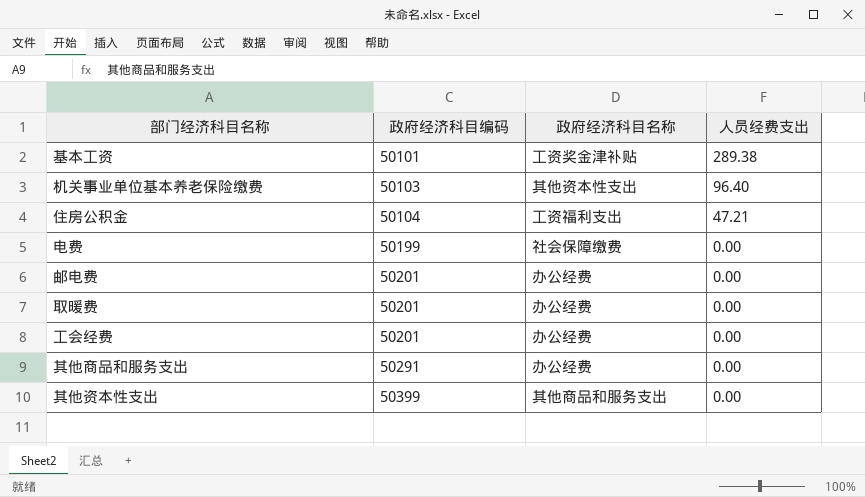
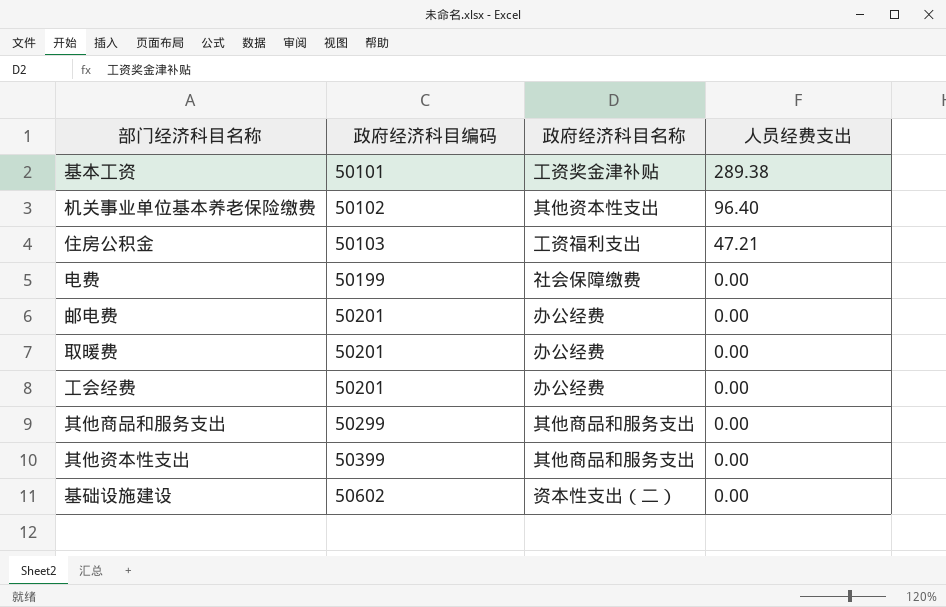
机关事业单位基本养老保险缴费 | 政府经济科目编码: 50103 -> 50102
住房公积金 | 政府经济科目编码: 50104 -> 50103
其他商品和服务支出 | 政府经济科目编码: 50291 -> 50299
其他商品和服务支出 | 政府经济科目名称: 办公经费 -> 其他商品和服务支出
row 基础设施建设: none -> 50602 | 资本性支出（二） | 0.00

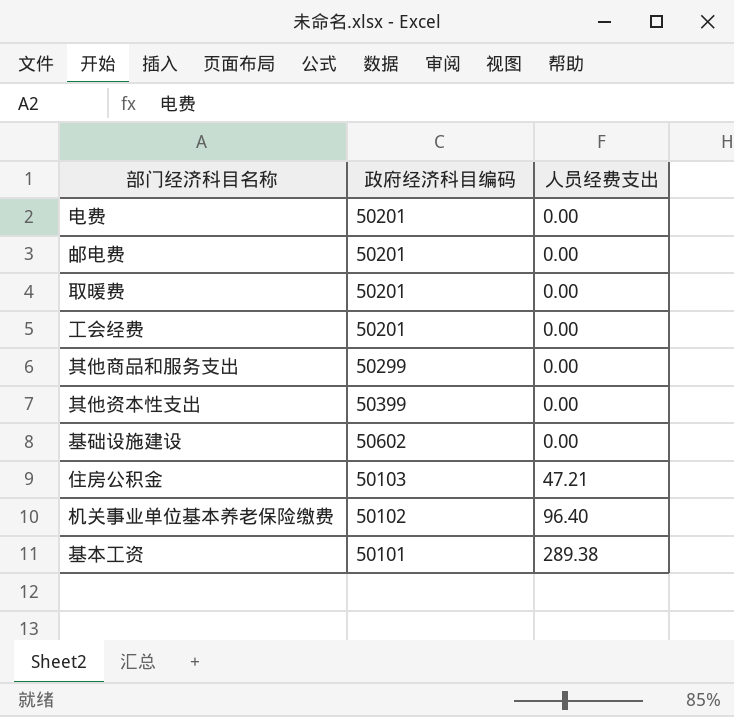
row order: 政府经济科目编码 ascending -> 人员经费支出 ascending
column 政府经济科目名称 | position: 3 -> none
电费 | 政府经济科目编码: 50199 -> 50201

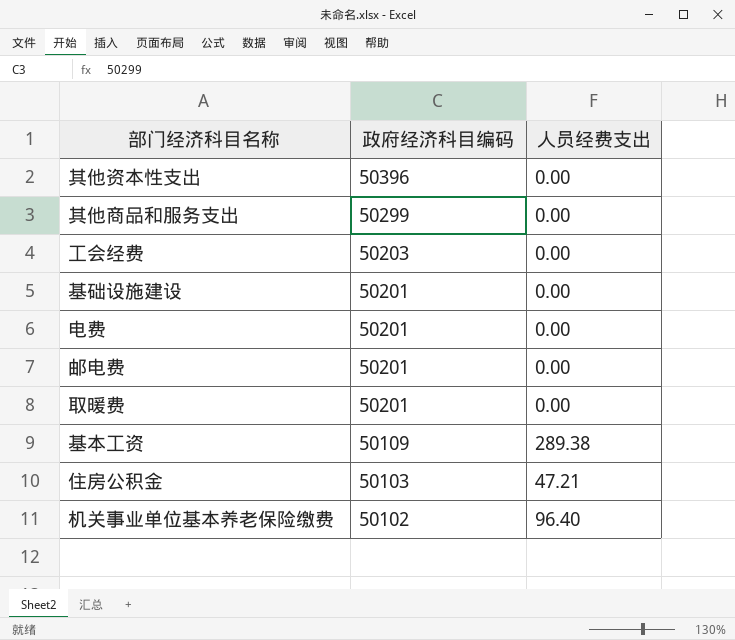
row order: 人员经费支出 ascending -> 政府经济科目编码 descending
其他资本性支出 | 政府经济科目编码: 50399 -> 50396
工会经费 | 政府经济科目编码: 50201 -> 50203
基础设施建设 | 政府经济科目编码: 50602 -> 50201
基本工资 | 政府经济科目编码: 50101 -> 50109

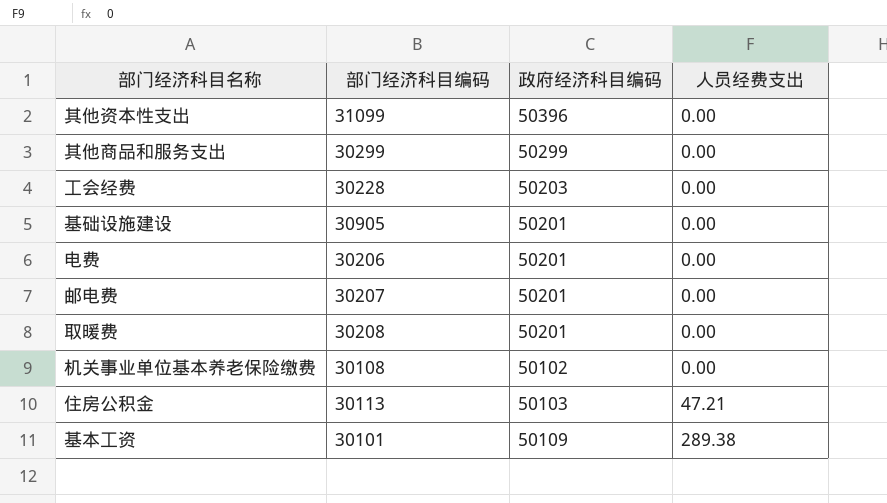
row order: 政府经济科目编码 descending -> 人员经费支出 ascending
column 部门经济科目编码 | position: none -> 2
机关事业单位基本养老保险缴费 | 人员经费支出: 96.40 -> 0.00

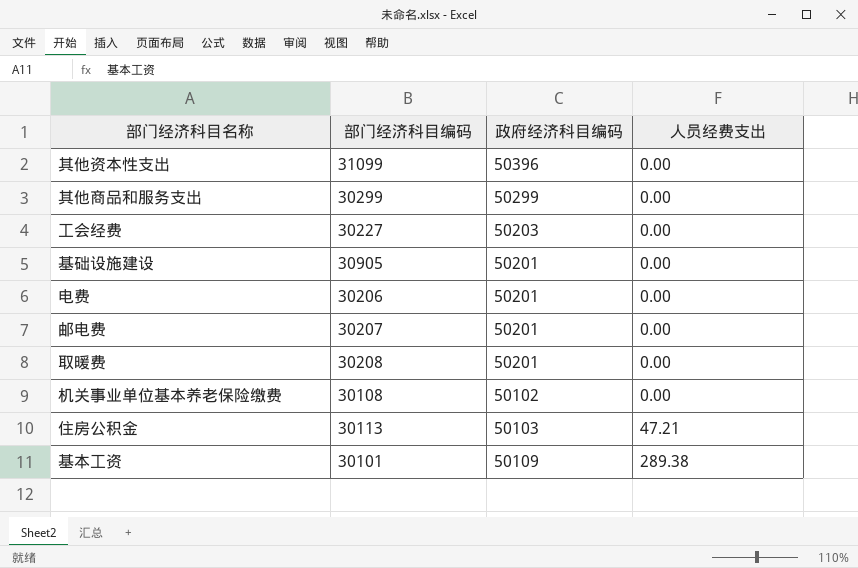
工会经费 | 部门经济科目编码: 30228 -> 30227

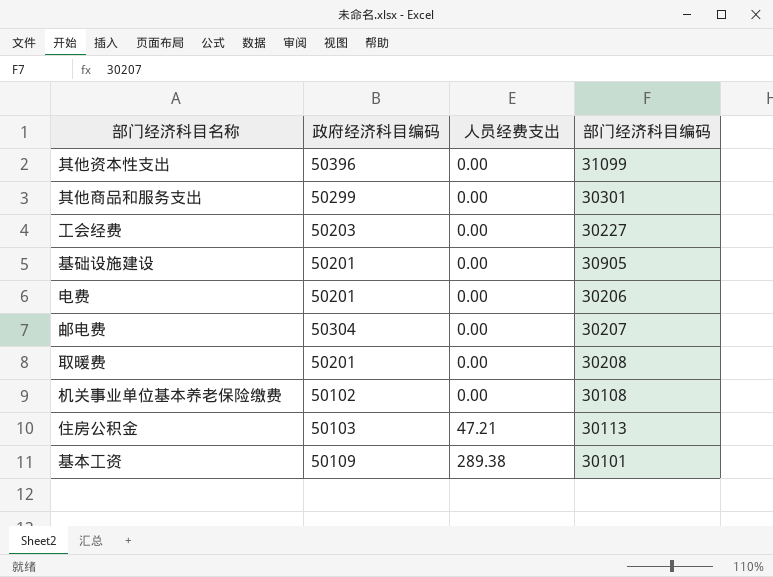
column 部门经济科目编码 | position: 2 -> 4
其他商品和服务支出 | 部门经济科目编码: 30299 -> 30301
邮电费 | 政府经济科目编码: 50201 -> 50304

